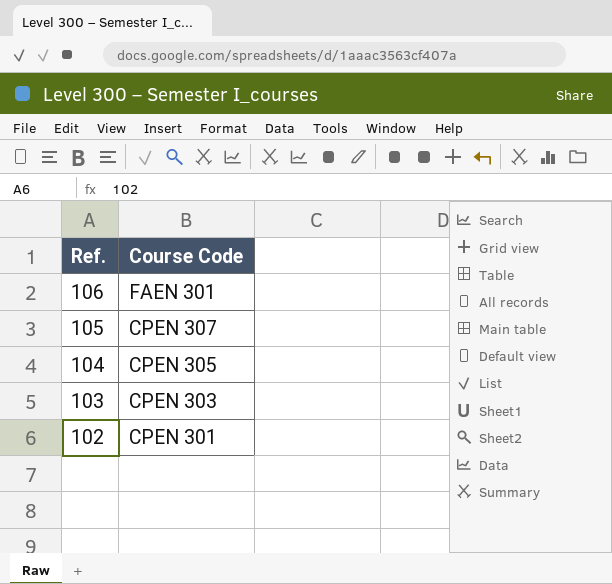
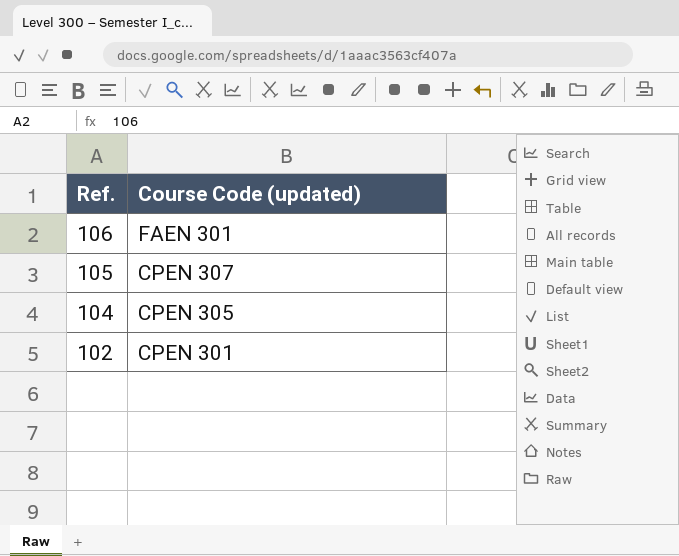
column name: Course Code -> Course Code (updated)
row 103: CPEN 303 -> none

